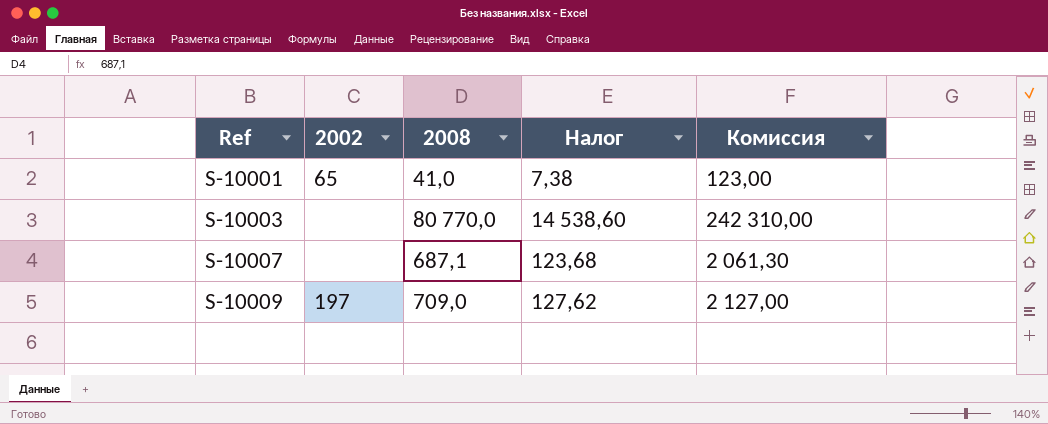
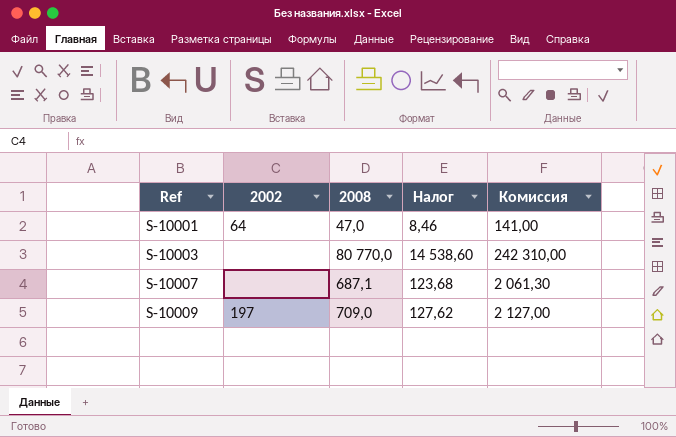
S-10001 | 2002: 65 -> 64
S-10001 | 2008: 41,0 -> 47,0
S-10001 | Налог: 7,38 -> 8,46
S-10001 | Комиссия: 123,00 -> 141,00

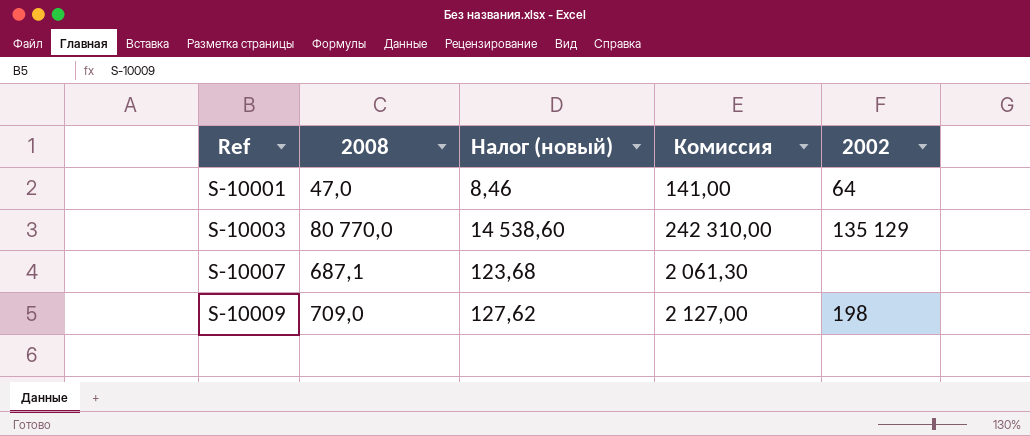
column name: Налог -> Налог (новый)
column 2002 | position: 2 -> 5
S-10003 | 2002: none -> 135 129
S-10009 | 2002: 197 -> 198

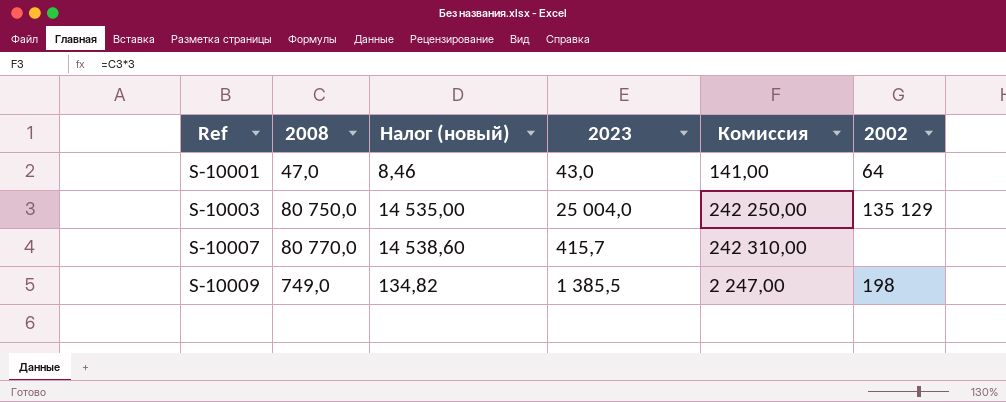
column 2023 | position: none -> 4
S-10003 | 2008: 80 770,0 -> 80 750,0
S-10003 | Налог (новый): 14 538,60 -> 14 535,00
S-10003 | Комиссия: 242 310,00 -> 242 250,00
S-10007 | 2008: 687,1 -> 80 770,0
S-10007 | Налог (новый): 123,68 -> 14 538,60
S-10007 | Комиссия: 2 061,30 -> 242 310,00
S-10009 | 2008: 709,0 -> 749,0
S-10009 | Налог (новый): 127,62 -> 134,82
S-10009 | Комиссия: 2 127,00 -> 2 247,00

